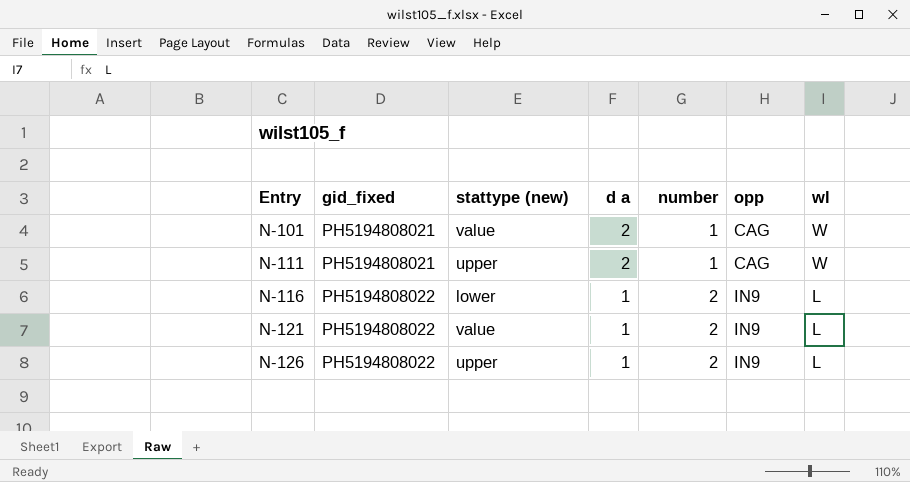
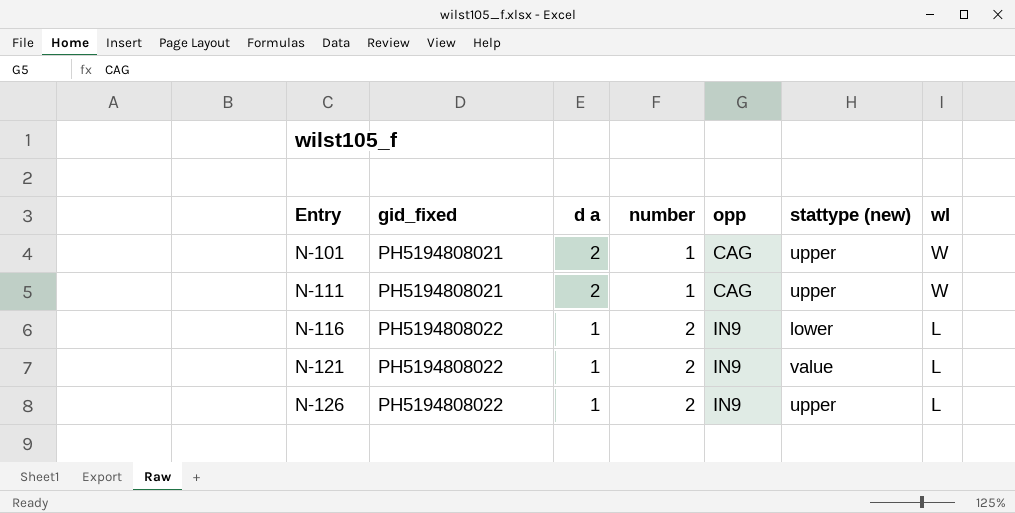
column stattype (new) | position: 3 -> 6
N-101 | stattype (new): value -> upper

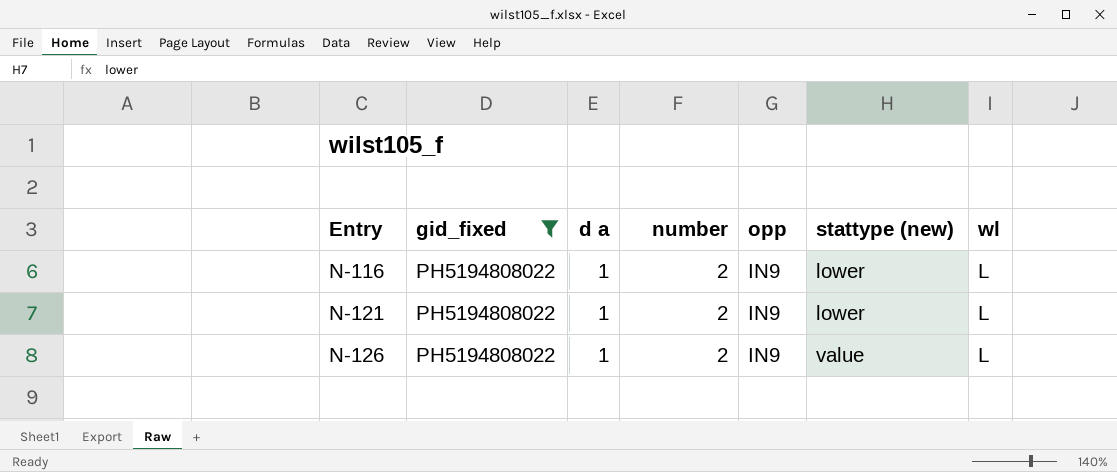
filter: none -> gid_fixed = PH5194808022
N-121 | stattype (new): value -> lower
N-126 | stattype (new): upper -> value

